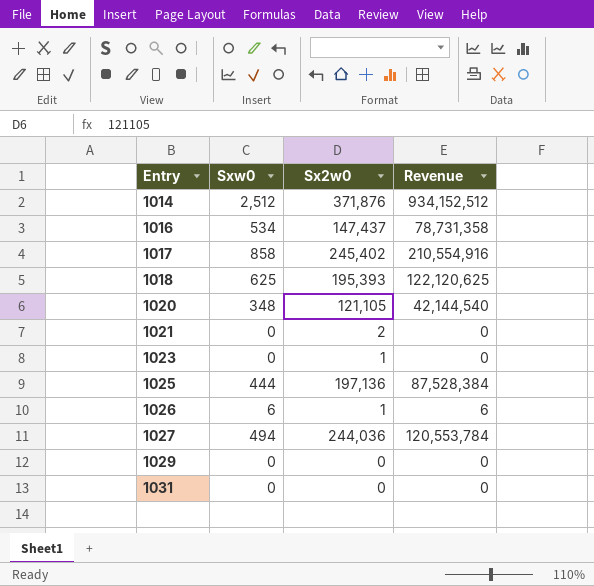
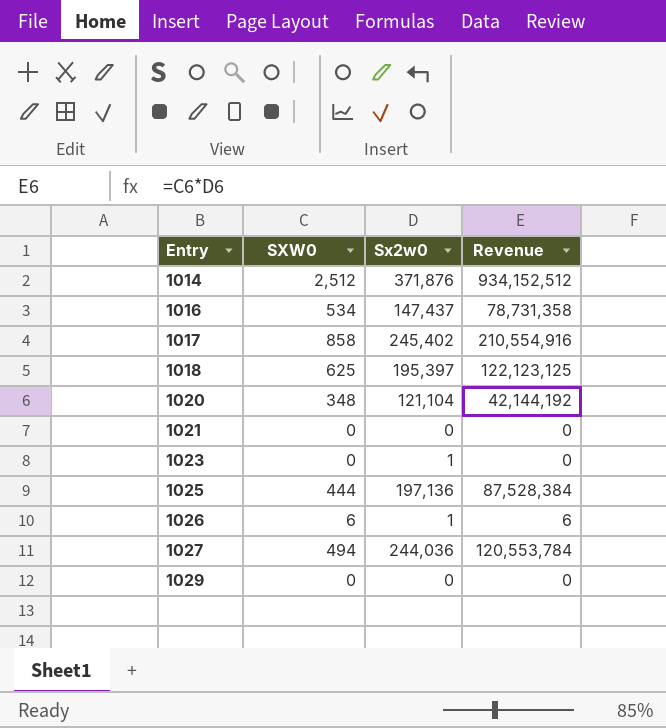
column name: Sxw0 -> SXW0
row 1031: 0 | 0 | 0 -> none
1018 | Sx2w0: 195,393 -> 195,397
1018 | Revenue: 122,120,625 -> 122,123,125
1020 | Sx2w0: 121,105 -> 121,104
1020 | Revenue: 42,144,540 -> 42,144,192
1021 | Sx2w0: 2 -> 0

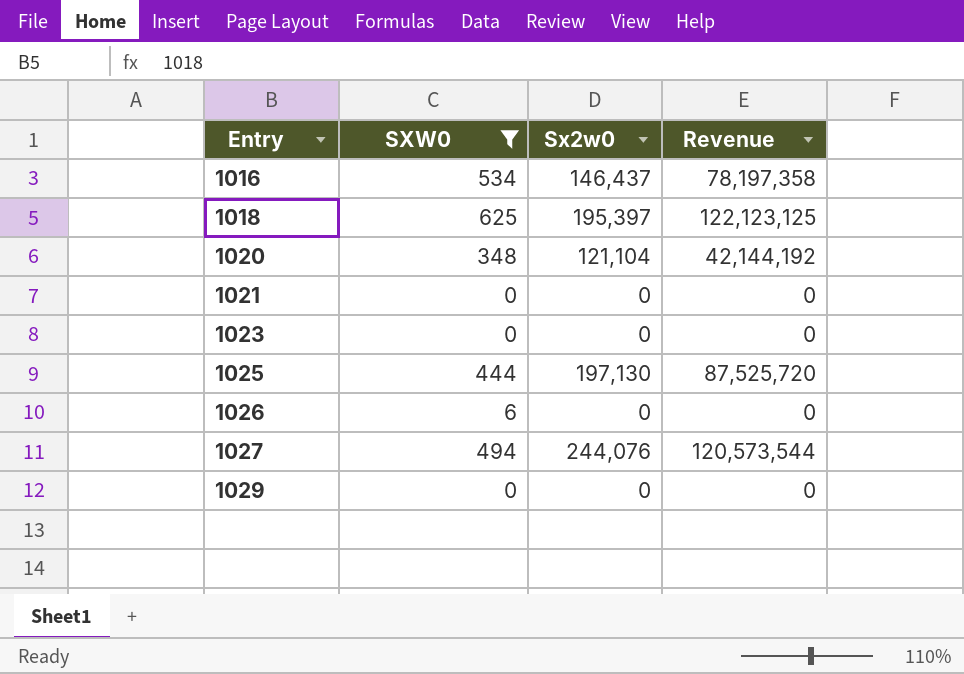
filter: none -> SXW0 <= 625
1016 | Sx2w0: 147,437 -> 146,437
1016 | Revenue: 78,731,358 -> 78,197,358
1023 | Sx2w0: 1 -> 0
1025 | Sx2w0: 197,136 -> 197,130
1025 | Revenue: 87,528,384 -> 87,525,720
1026 | Sx2w0: 1 -> 0
1026 | Revenue: 6 -> 0
1027 | Sx2w0: 244,036 -> 244,076
1027 | Revenue: 120,553,784 -> 120,573,544

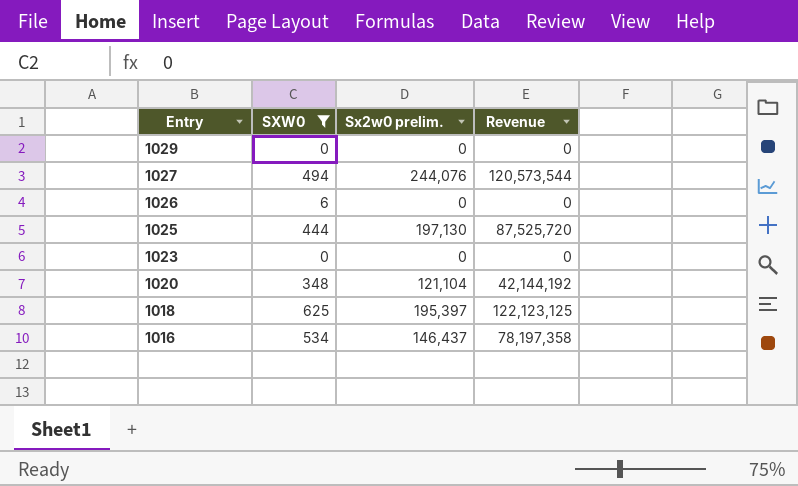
row order: Entry ascending -> Entry descending
column name: Sx2w0 -> Sx2w0 prelim.
row 1021: 0 | 0 | 0 -> none

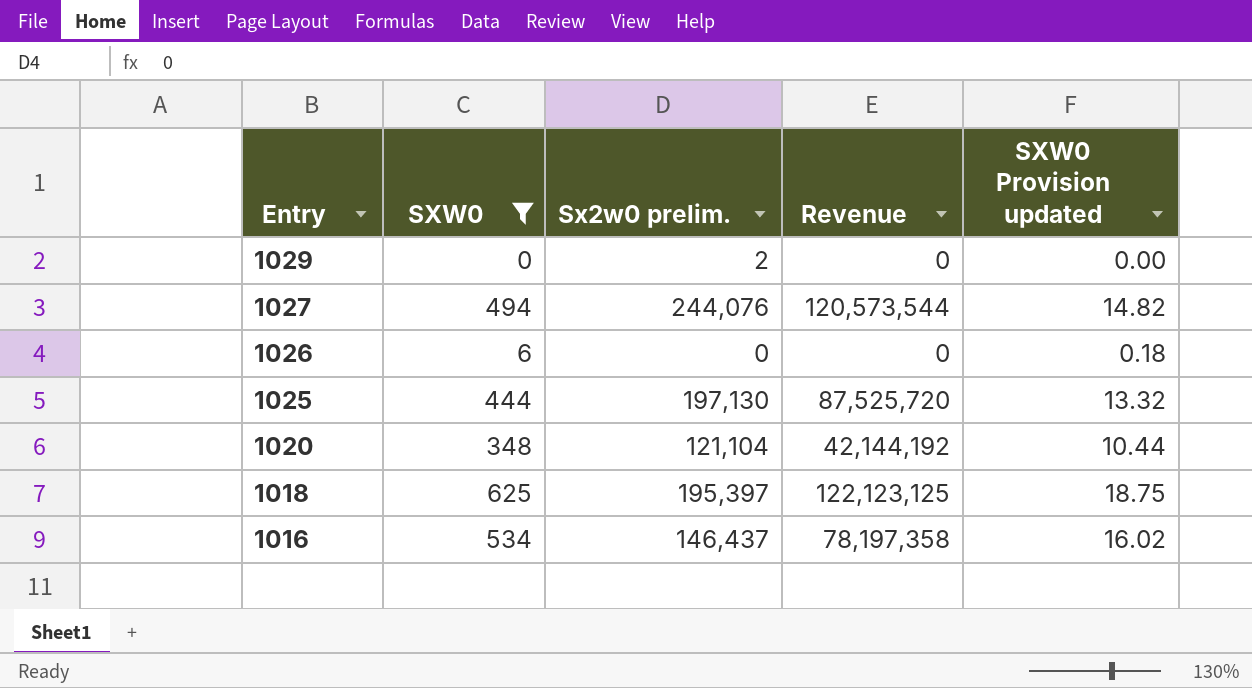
column SXW0 Provision updated | formula: none -> [SXW0] * 0.03
row 1023: 0 | 0 | 0 -> none
1029 | Sx2w0 prelim.: 0 -> 2

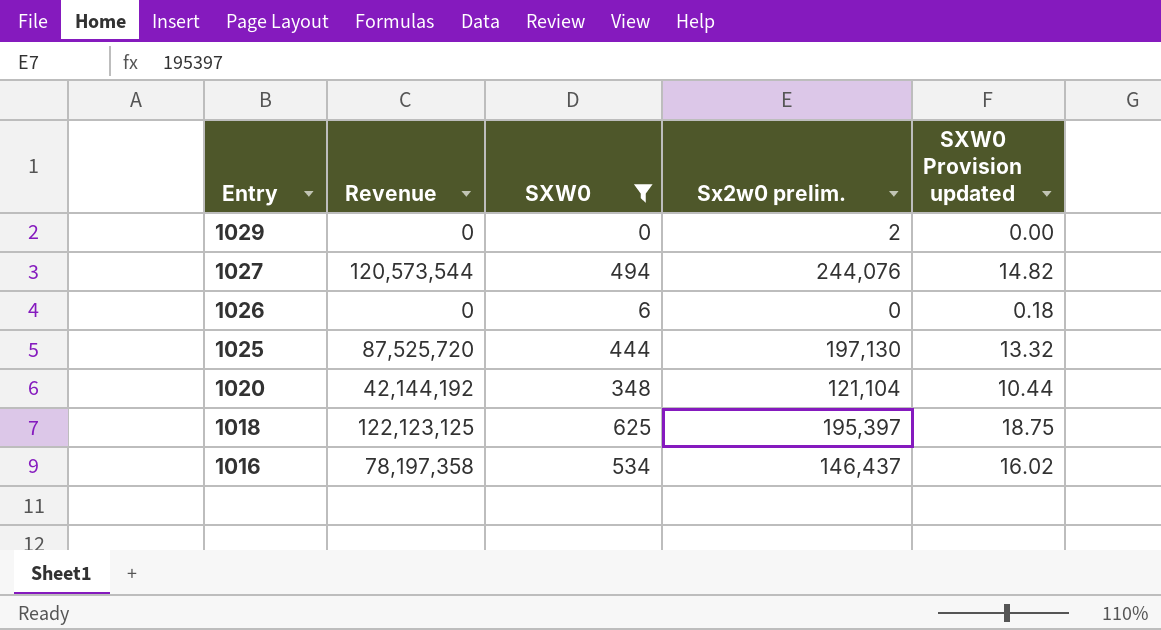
column Revenue | position: 4 -> 2

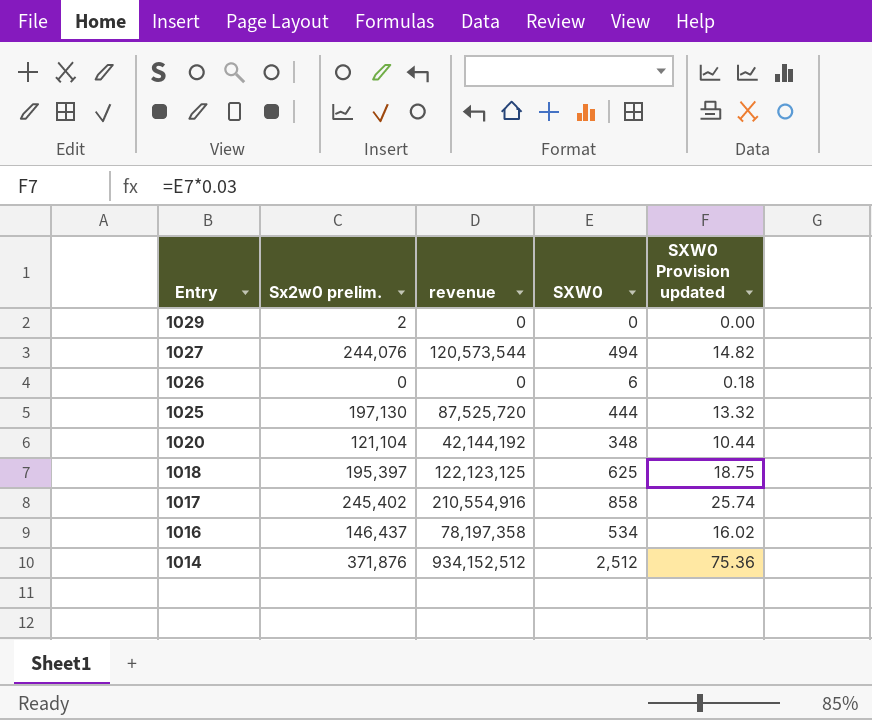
filter: SXW0 <= 625 -> none
column Sx2w0 prelim. | position: 4 -> 2
column name: Revenue -> revenue

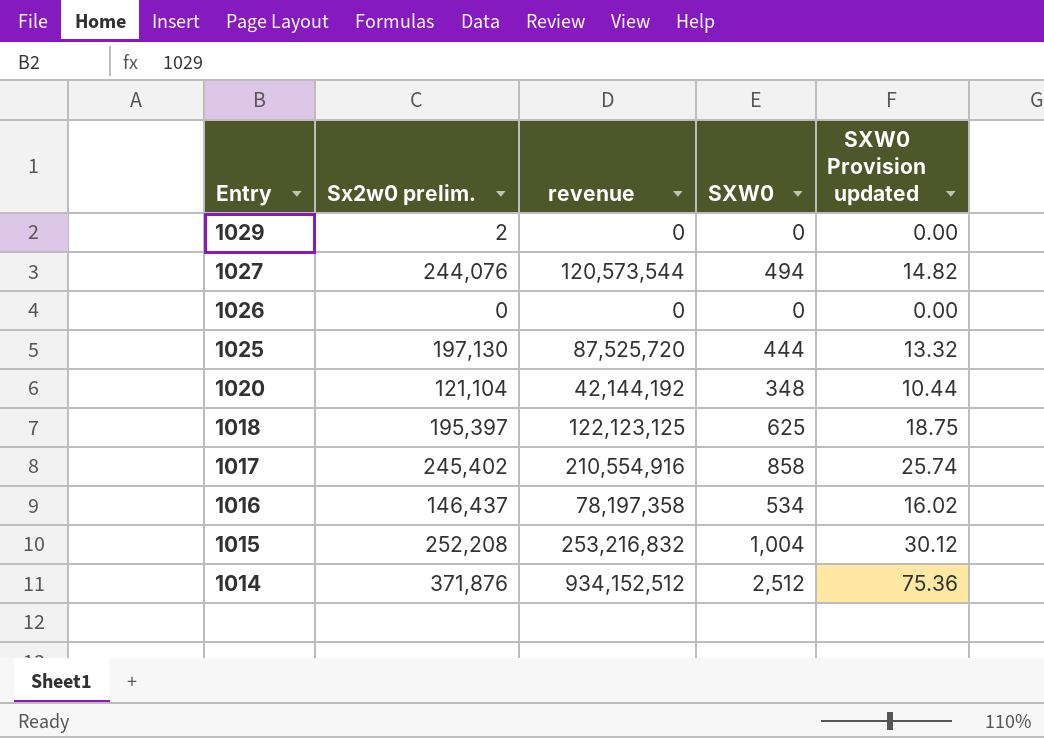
1026 | SXW0: 6 -> 0
1026 | SXW0 Provision updated: 0.18 -> 0.00
row 1015: none -> 252,208 | 253,216,832 | 1,004 | 30.12

